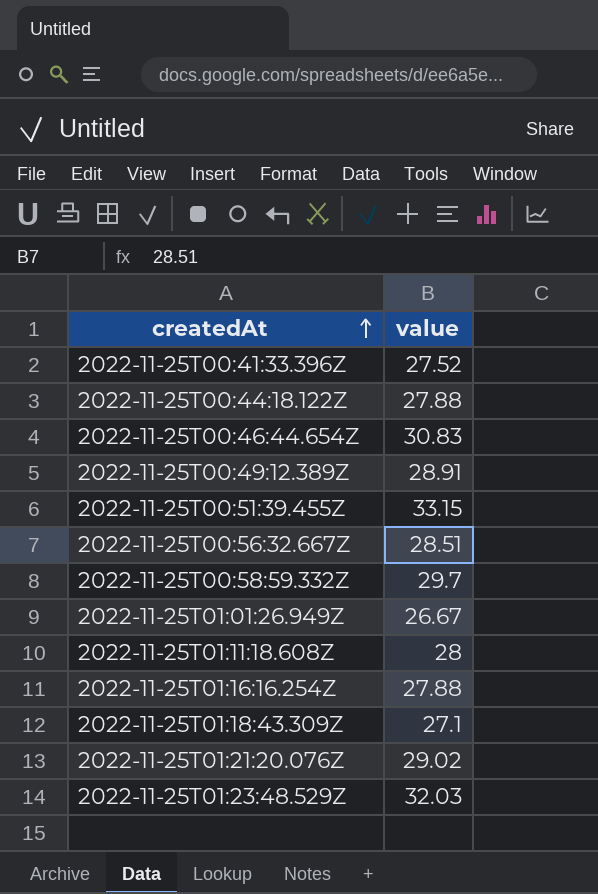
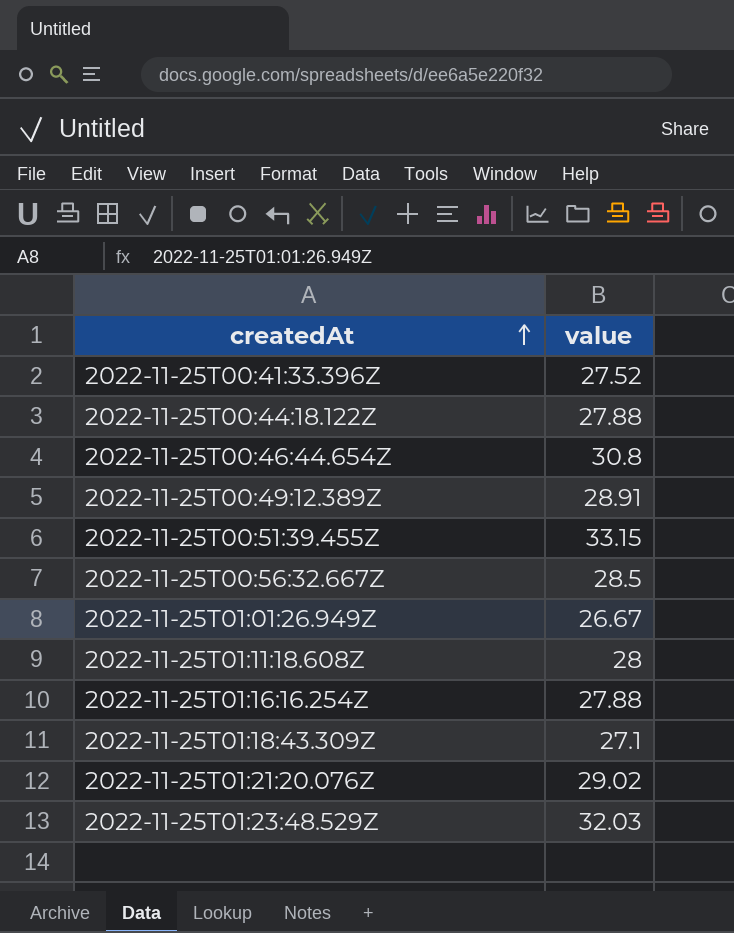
row 2022-11-25T00:58:59.332Z: 29.7 -> none
2022-11-25T00:46:44.654Z | value: 30.83 -> 30.8
2022-11-25T00:56:32.667Z | value: 28.51 -> 28.5

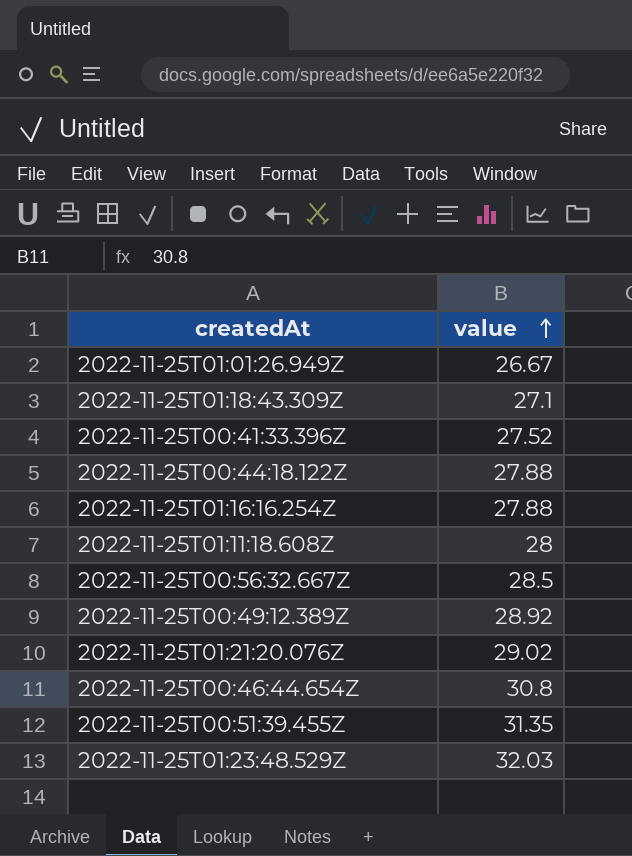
row order: createdAt ascending -> value ascending
2022-11-25T00:49:12.389Z | value: 28.91 -> 28.92
2022-11-25T00:51:39.455Z | value: 33.15 -> 31.35

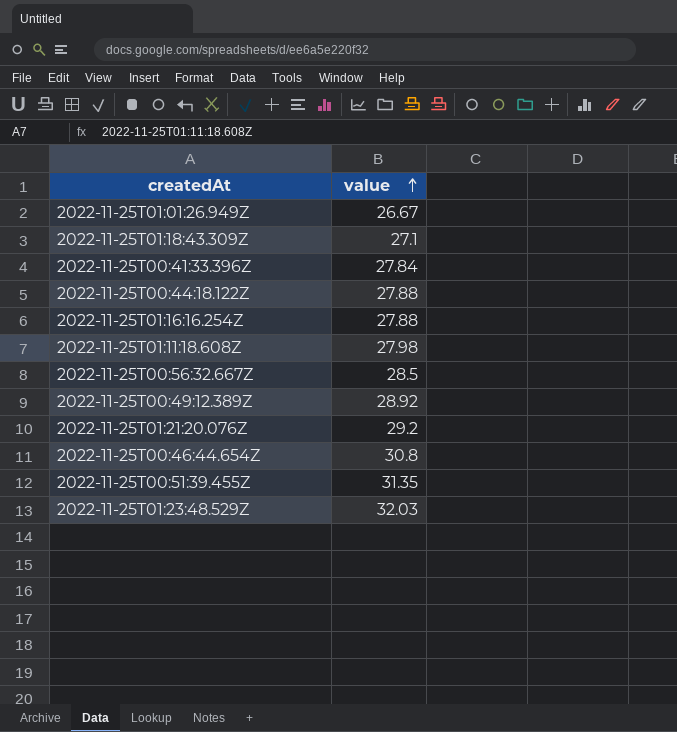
2022-11-25T00:41:33.396Z | value: 27.52 -> 27.84
2022-11-25T01:11:18.608Z | value: 28 -> 27.98
2022-11-25T01:21:20.076Z | value: 29.02 -> 29.2

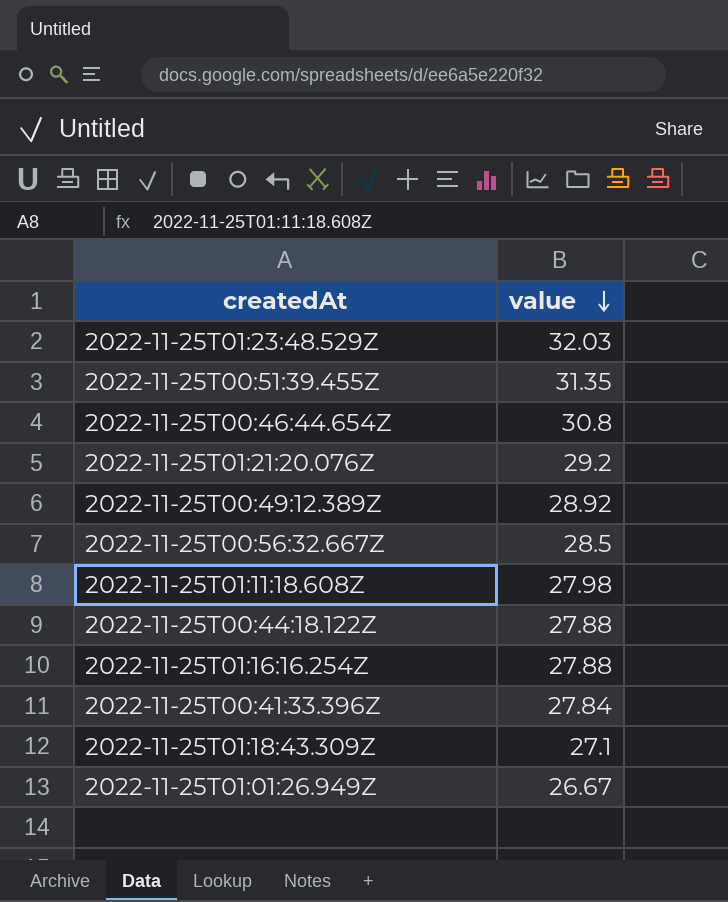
row order: value ascending -> value descending

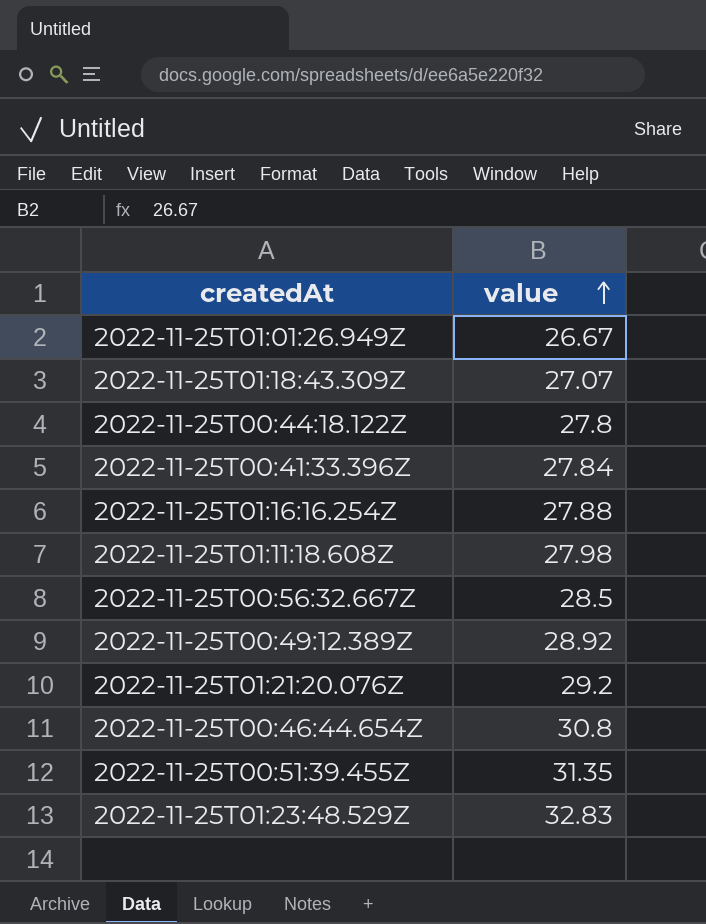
row order: value descending -> value ascending
2022-11-25T01:18:43.309Z | value: 27.1 -> 27.07
2022-11-25T00:44:18.122Z | value: 27.88 -> 27.8
2022-11-25T01:23:48.529Z | value: 32.03 -> 32.83

